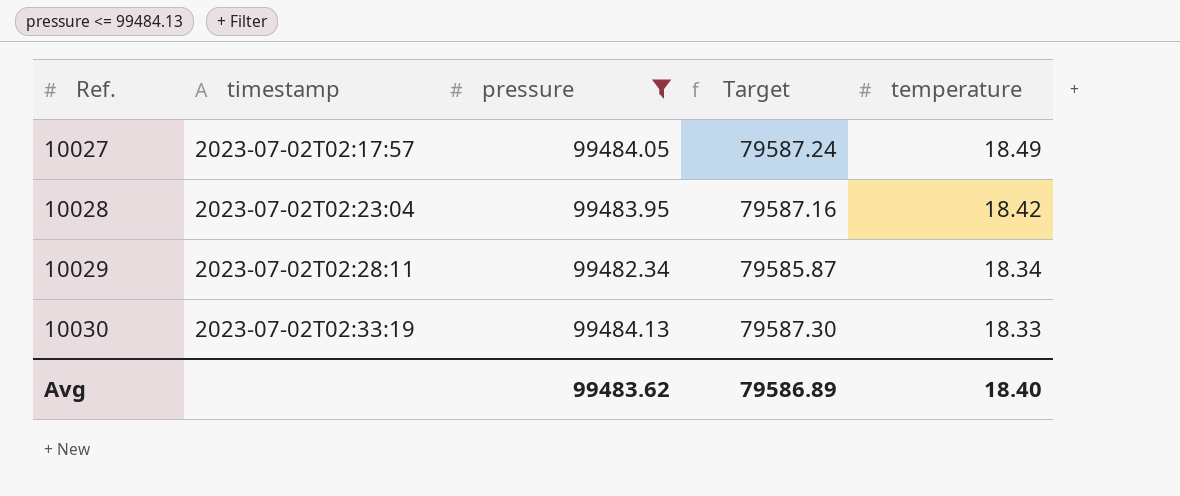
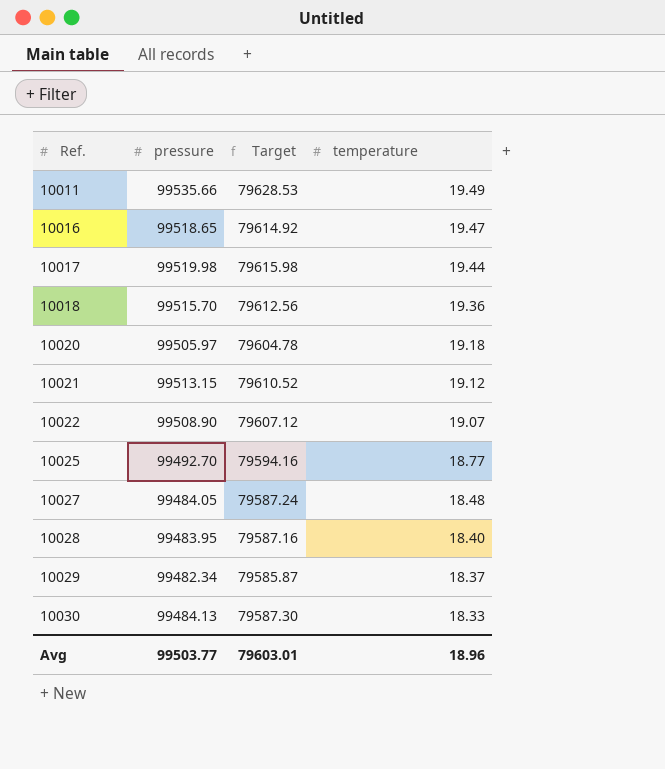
filter: pressure <= 99484.13 -> none
column timestamp | position: 2 -> none
10027 | temperature: 18.49 -> 18.48
10028 | temperature: 18.42 -> 18.40
10029 | temperature: 18.34 -> 18.37
Avg | pressure: 99483.62 -> 99503.77
Avg | Target: 79586.89 -> 79603.01
Avg | temperature: 18.40 -> 18.96

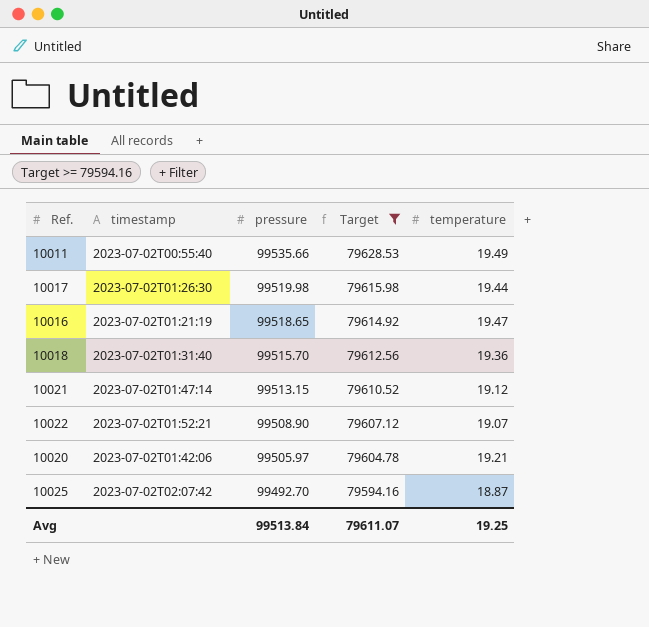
filter: none -> Target >= 79594.16
row order: Ref. ascending -> pressure descending
column timestamp | position: none -> 2
10020 | temperature: 19.18 -> 19.21
10025 | temperature: 18.77 -> 18.87
Avg | pressure: 99503.77 -> 99513.84
Avg | Target: 79603.01 -> 79611.07
Avg | temperature: 18.96 -> 19.25

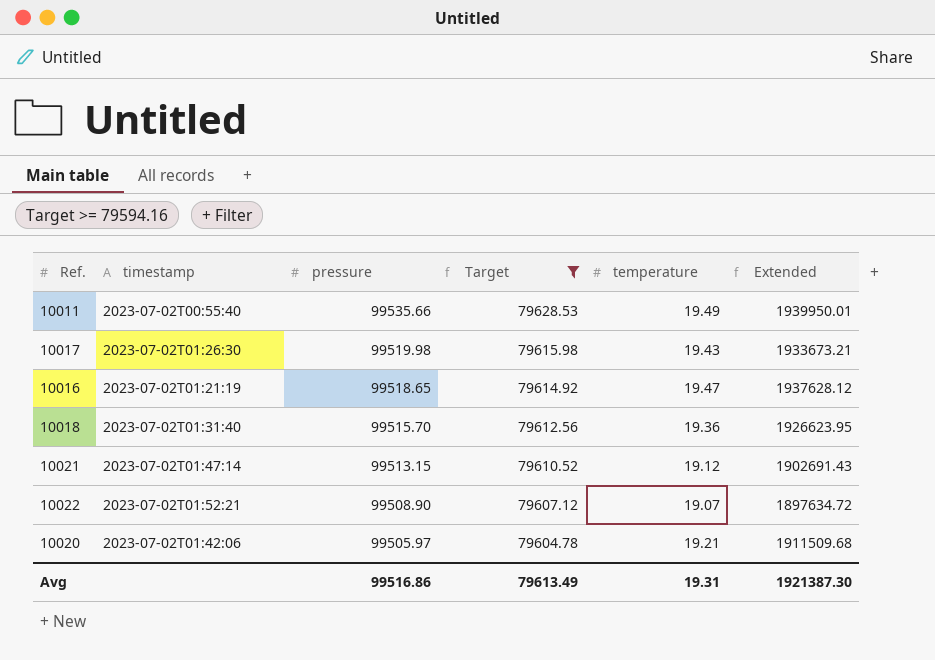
column Extended | formula: none -> [pressure] * [temperature]
row 10025: 2023-07-02T02:07:42 | 99492.70 | 79594.16 | 18.87 -> none
10017 | temperature: 19.44 -> 19.43
Avg | pressure: 99513.84 -> 99516.86
Avg | Target: 79611.07 -> 79613.49
Avg | temperature: 19.25 -> 19.31

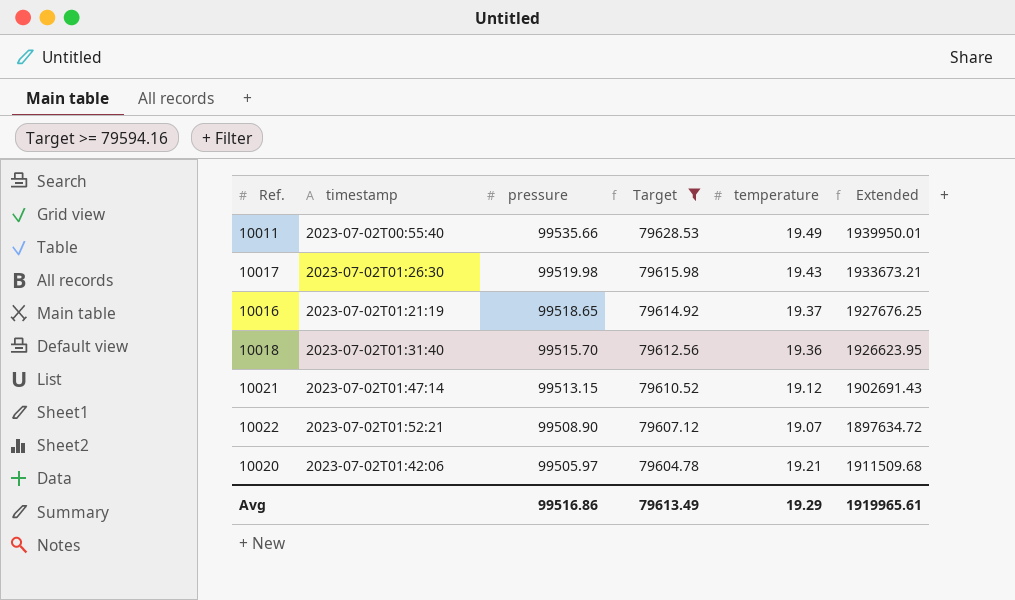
10016 | temperature: 19.47 -> 19.37
10016 | Extended: 1937628.12 -> 1927676.25
Avg | temperature: 19.31 -> 19.29
Avg | Extended: 1921387.30 -> 1919965.61

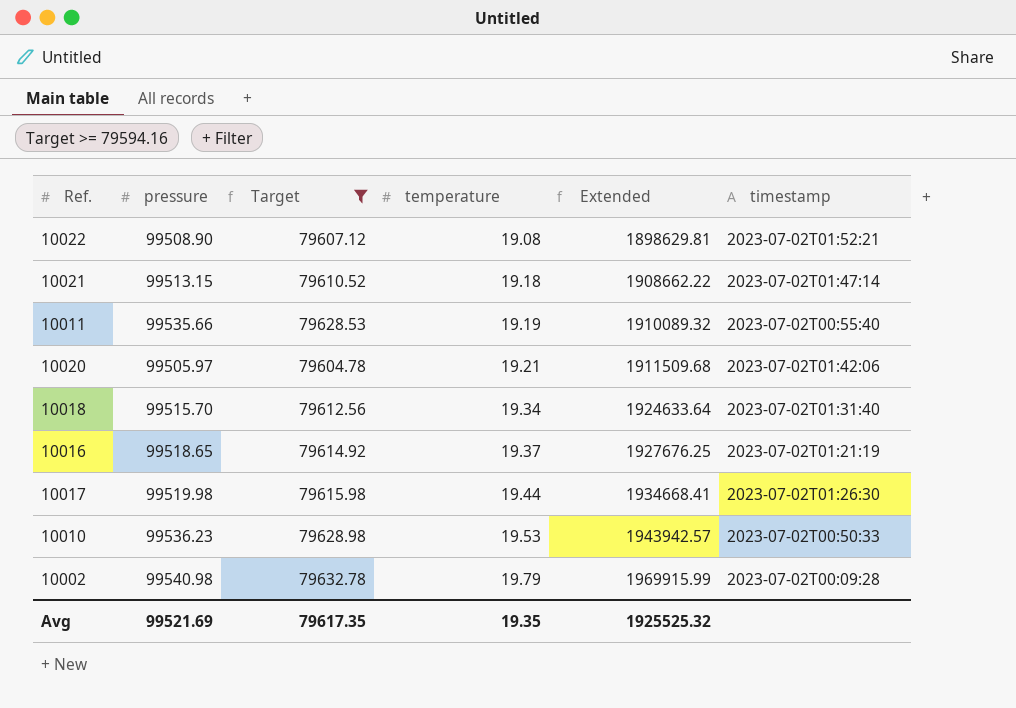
row order: pressure descending -> temperature ascending
column timestamp | position: 2 -> 6
10022 | temperature: 19.07 -> 19.08
10022 | Extended: 1897634.72 -> 1898629.81
10021 | temperature: 19.12 -> 19.18
10021 | Extended: 1902691.43 -> 1908662.22
10011 | temperature: 19.49 -> 19.19
10011 | Extended: 1939950.01 -> 1910089.32
10018 | temperature: 19.36 -> 19.34
10018 | Extended: 1926623.95 -> 1924633.64
10017 | temperature: 19.43 -> 19.44
10017 | Extended: 1933673.21 -> 1934668.41
row 10010: none -> 99536.23 | 79628.98 | 19.53 | 1943942.57 | 2023-07-02T00:50:33
row 10002: none -> 99540.98 | 79632.78 | 19.79 | 1969915.99 | 2023-07-02T00:09:28
Avg | pressure: 99516.86 -> 99521.69
Avg | Target: 79613.49 -> 79617.35
Avg | temperature: 19.29 -> 19.35
Avg | Extended: 1919965.61 -> 1925525.32

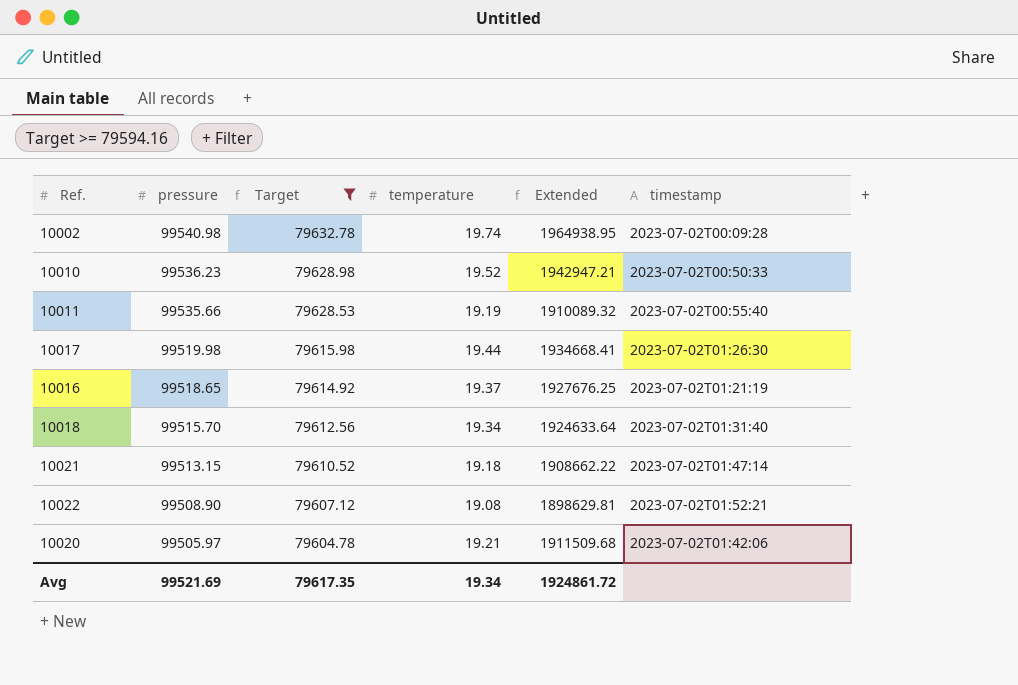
row order: temperature ascending -> pressure descending
10002 | temperature: 19.79 -> 19.74
10002 | Extended: 1969915.99 -> 1964938.95
10010 | temperature: 19.53 -> 19.52
10010 | Extended: 1943942.57 -> 1942947.21
Avg | temperature: 19.35 -> 19.34
Avg | Extended: 1925525.32 -> 1924861.72

